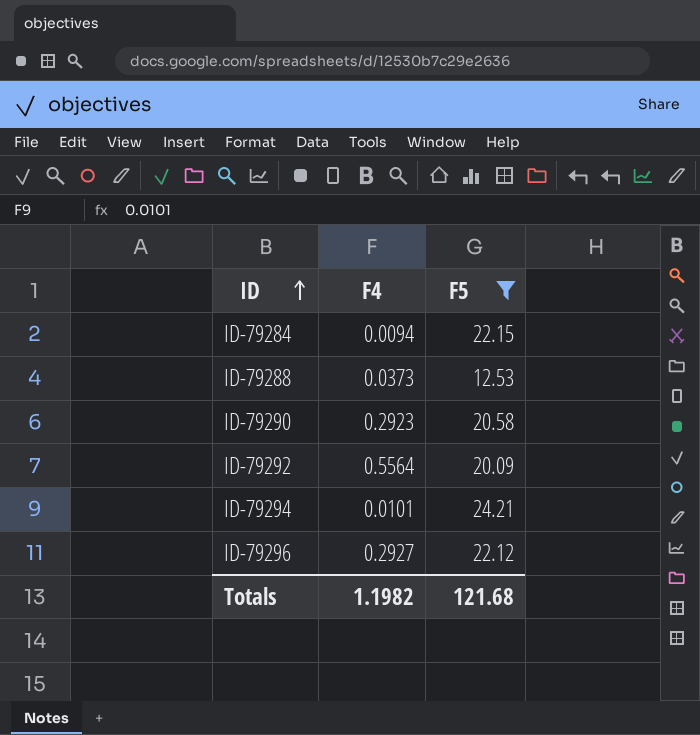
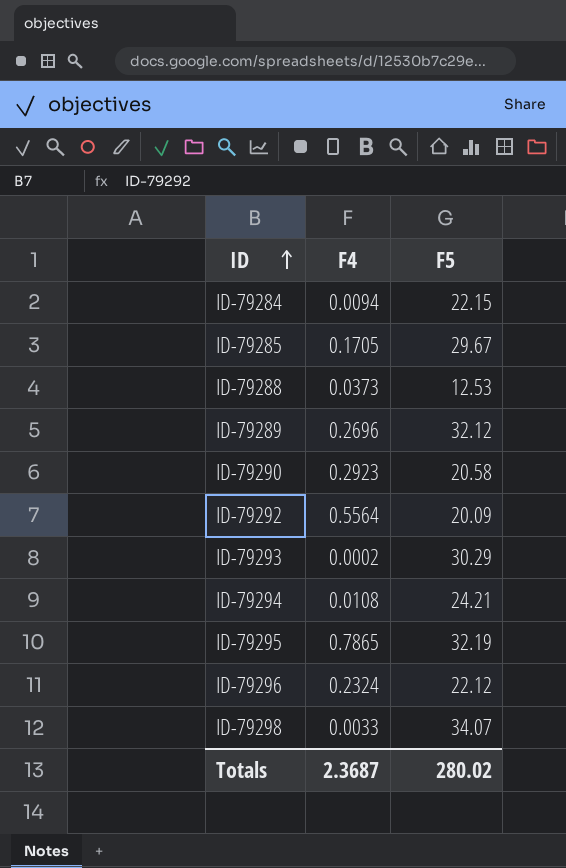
filter: F5 <= 24.21 -> none
ID-79294 | F4: 0.0101 -> 0.0108
ID-79296 | F4: 0.2927 -> 0.2324
Totals | F4: 1.1982 -> 2.3687
Totals | F5: 121.68 -> 280.02

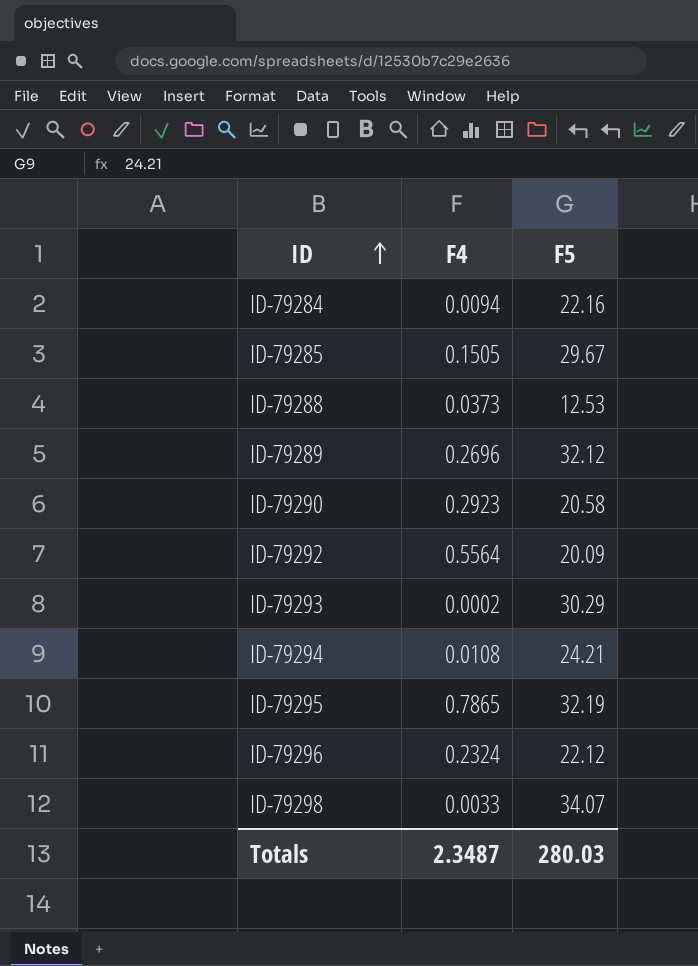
ID-79284 | F5: 22.15 -> 22.16
ID-79285 | F4: 0.1705 -> 0.1505
Totals | F4: 2.3687 -> 2.3487
Totals | F5: 280.02 -> 280.03

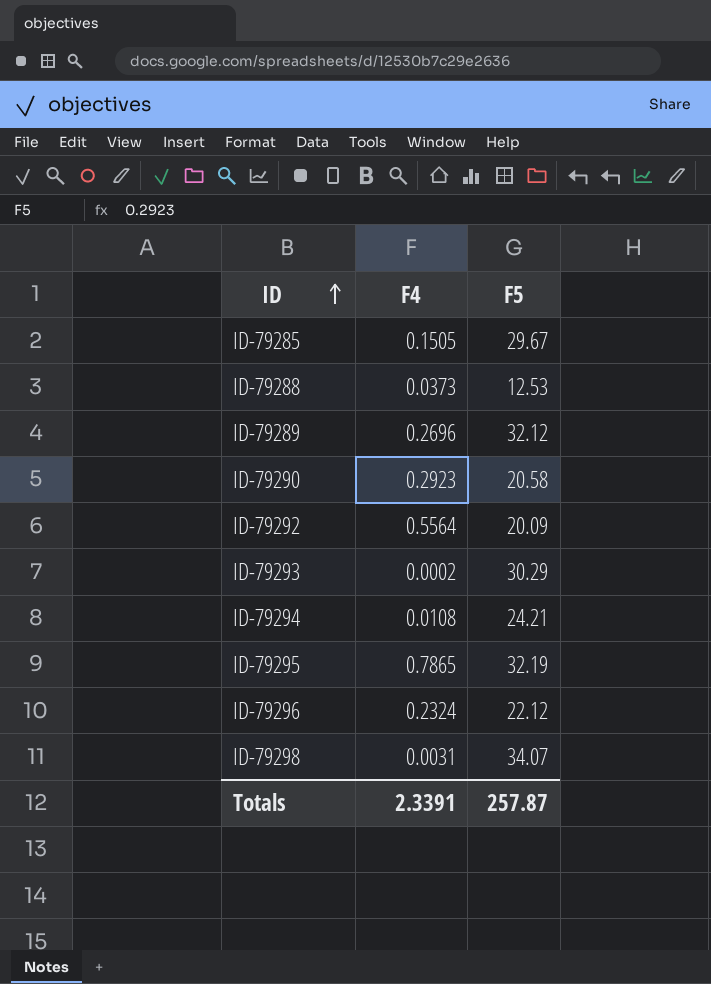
row ID-79284: 0.0094 | 22.16 -> none
ID-79298 | F4: 0.0033 -> 0.0031
Totals | F4: 2.3487 -> 2.3391
Totals | F5: 280.03 -> 257.87

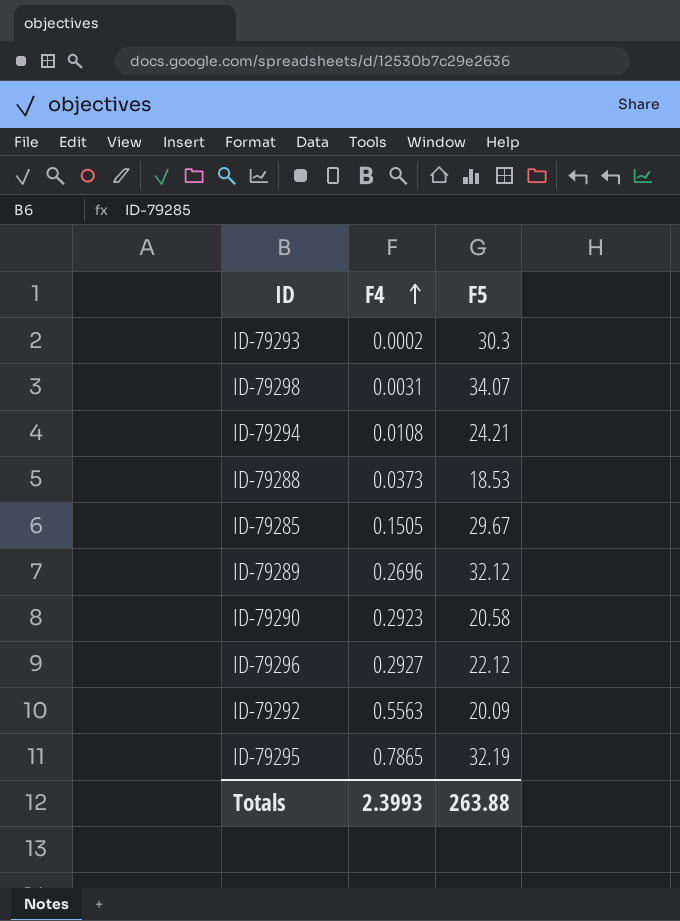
row order: ID ascending -> F4 ascending
ID-79293 | F5: 30.29 -> 30.3
ID-79288 | F5: 12.53 -> 18.53
ID-79296 | F4: 0.2324 -> 0.2927
ID-79292 | F4: 0.5564 -> 0.5563
Totals | F4: 2.3391 -> 2.3993
Totals | F5: 257.87 -> 263.88

